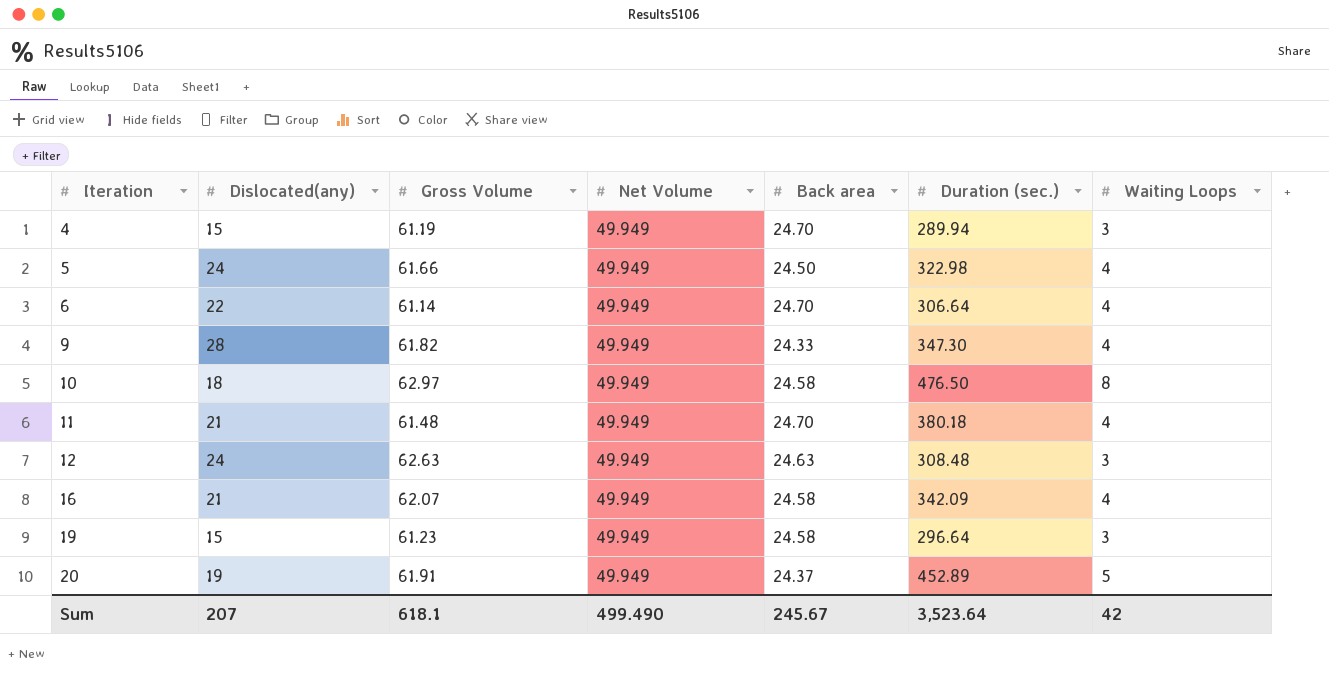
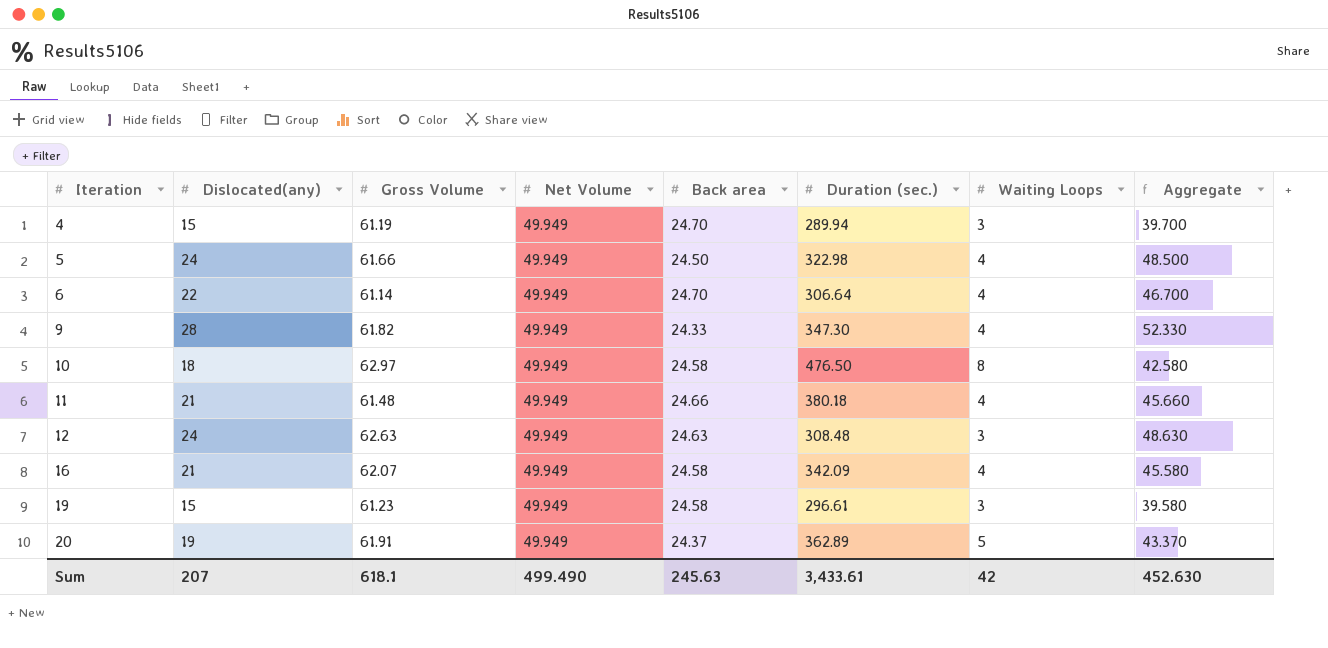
column Aggregate | formula: none -> [Dislocated(any)] + [Back area]
11 | Back area: 24.70 -> 24.66
19 | Duration (sec.): 296.64 -> 296.61
20 | Duration (sec.): 452.89 -> 362.89
Sum | Back area: 245.67 -> 245.63
Sum | Duration (sec.): 3,523.64 -> 3,433.61

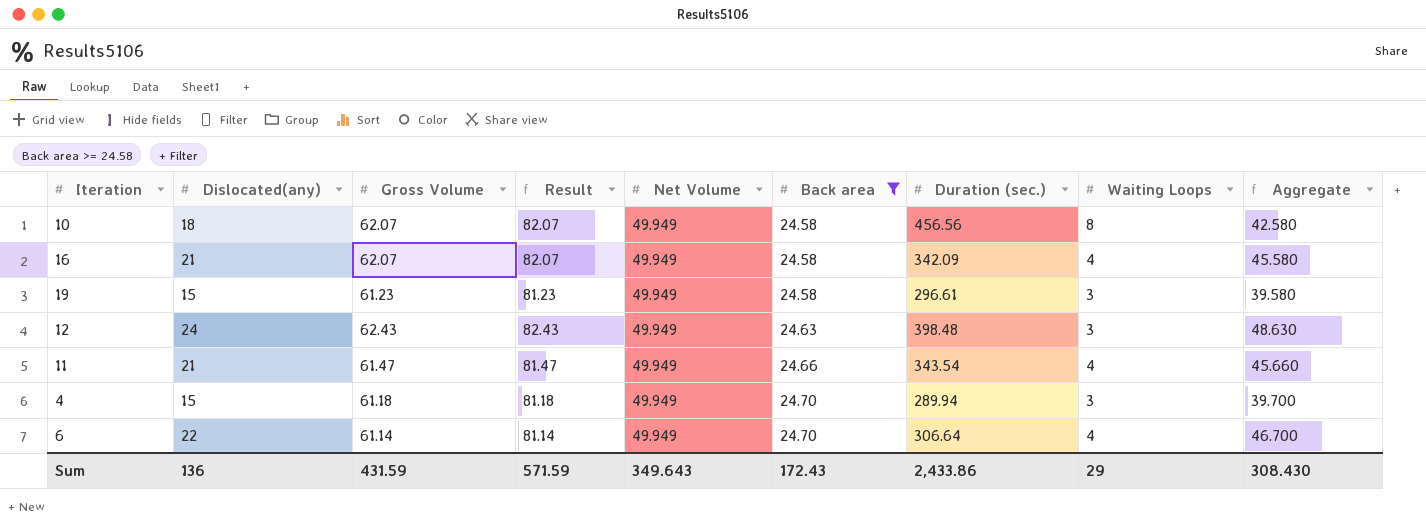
filter: none -> Back area >= 24.58
row order: Iteration ascending -> Back area ascending
column Result | formula: none -> [Gross Volume] + 20
10 | Gross Volume: 62.97 -> 62.07
10 | Duration (sec.): 476.50 -> 456.56
12 | Gross Volume: 62.63 -> 62.43
12 | Duration (sec.): 308.48 -> 398.48
11 | Gross Volume: 61.48 -> 61.47
11 | Duration (sec.): 380.18 -> 343.54
4 | Gross Volume: 61.19 -> 61.18
Sum | Dislocated(any): 207 -> 136
Sum | Gross Volume: 618.1 -> 431.59
Sum | Net Volume: 499.490 -> 349.643
Sum | Back area: 245.63 -> 172.43
Sum | Duration (sec.): 3,433.61 -> 2,433.86
Sum | Waiting Loops: 42 -> 29
Sum | Aggregate: 452.630 -> 308.430

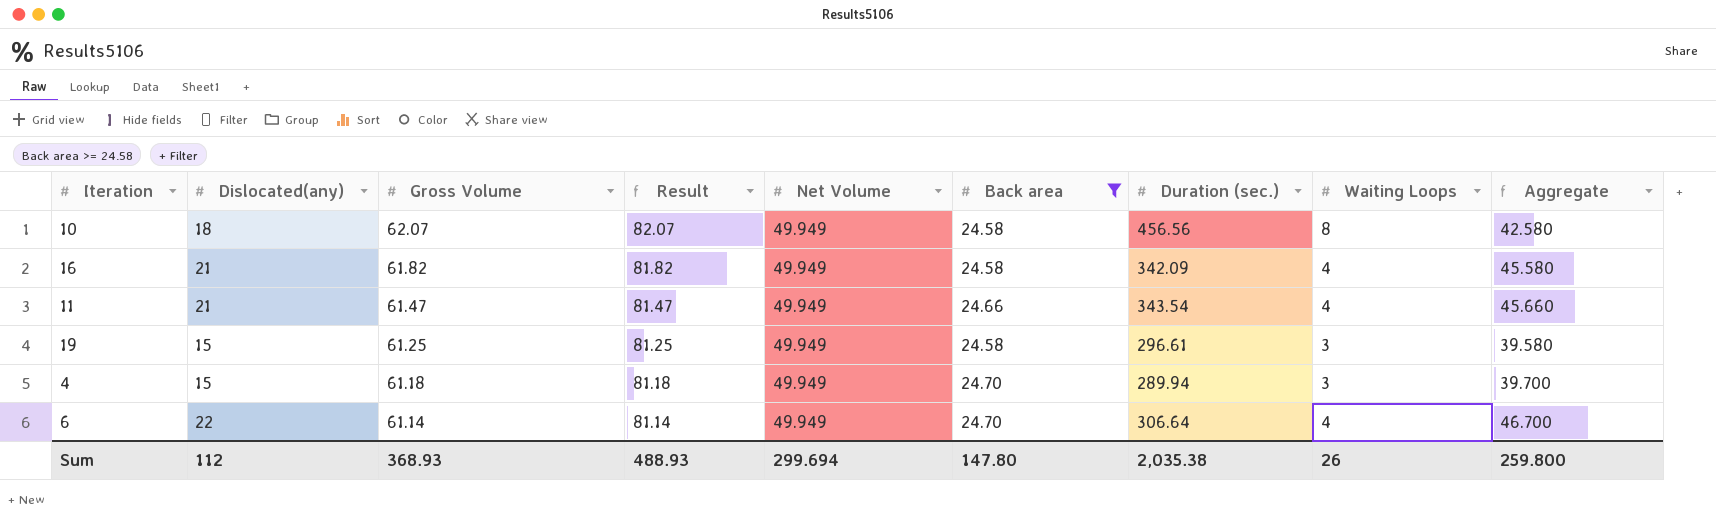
row order: Back area ascending -> Gross Volume descending
row 12: 24 | 62.43 | 82.43 | 49.949 | 24.63 | 398.48 | 3 | 48.630 -> none
16 | Gross Volume: 62.07 -> 61.82
16 | Result: 82.07 -> 81.82
19 | Gross Volume: 61.23 -> 61.25
19 | Result: 81.23 -> 81.25
Sum | Dislocated(any): 136 -> 112
Sum | Gross Volume: 431.59 -> 368.93
Sum | Result: 571.59 -> 488.93
Sum | Net Volume: 349.643 -> 299.694
Sum | Back area: 172.43 -> 147.80
Sum | Duration (sec.): 2,433.86 -> 2,035.38
Sum | Waiting Loops: 29 -> 26
Sum | Aggregate: 308.430 -> 259.800

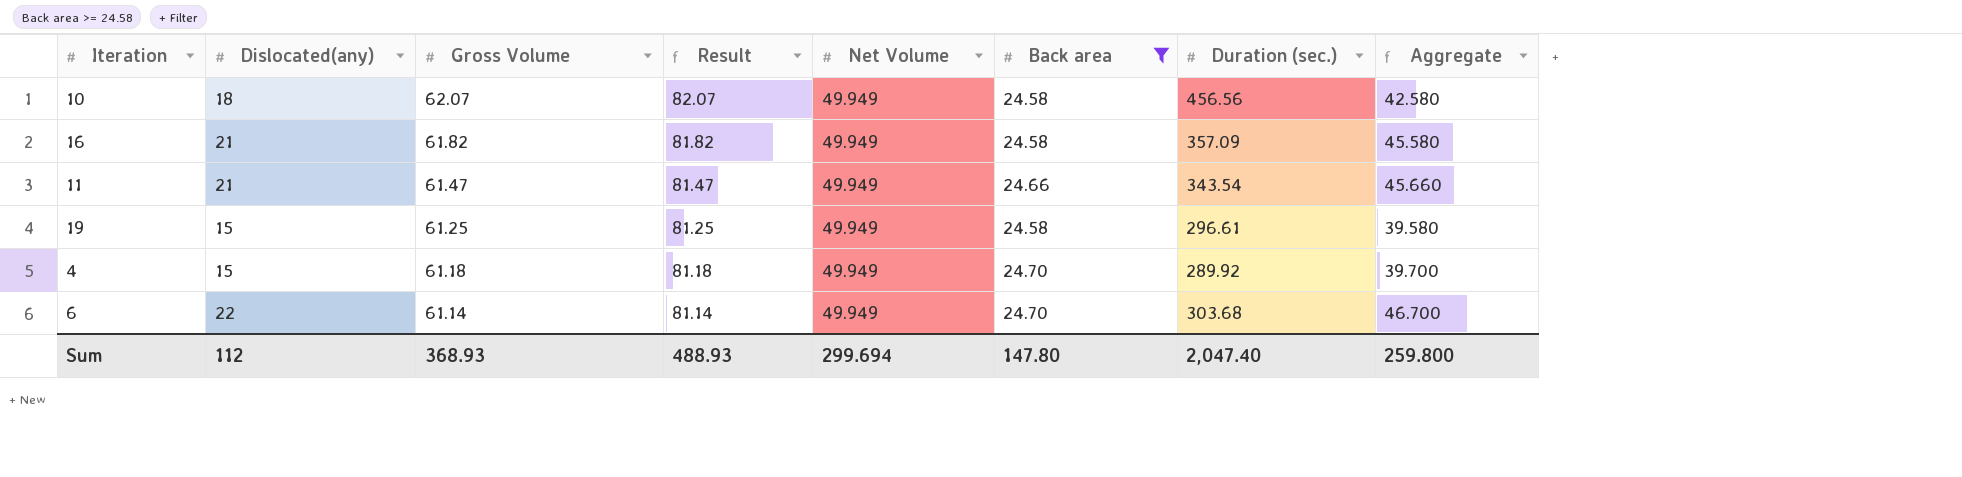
column Waiting Loops | position: 8 -> none
16 | Duration (sec.): 342.09 -> 357.09
4 | Duration (sec.): 289.94 -> 289.92
6 | Duration (sec.): 306.64 -> 303.68
Sum | Duration (sec.): 2,035.38 -> 2,047.40

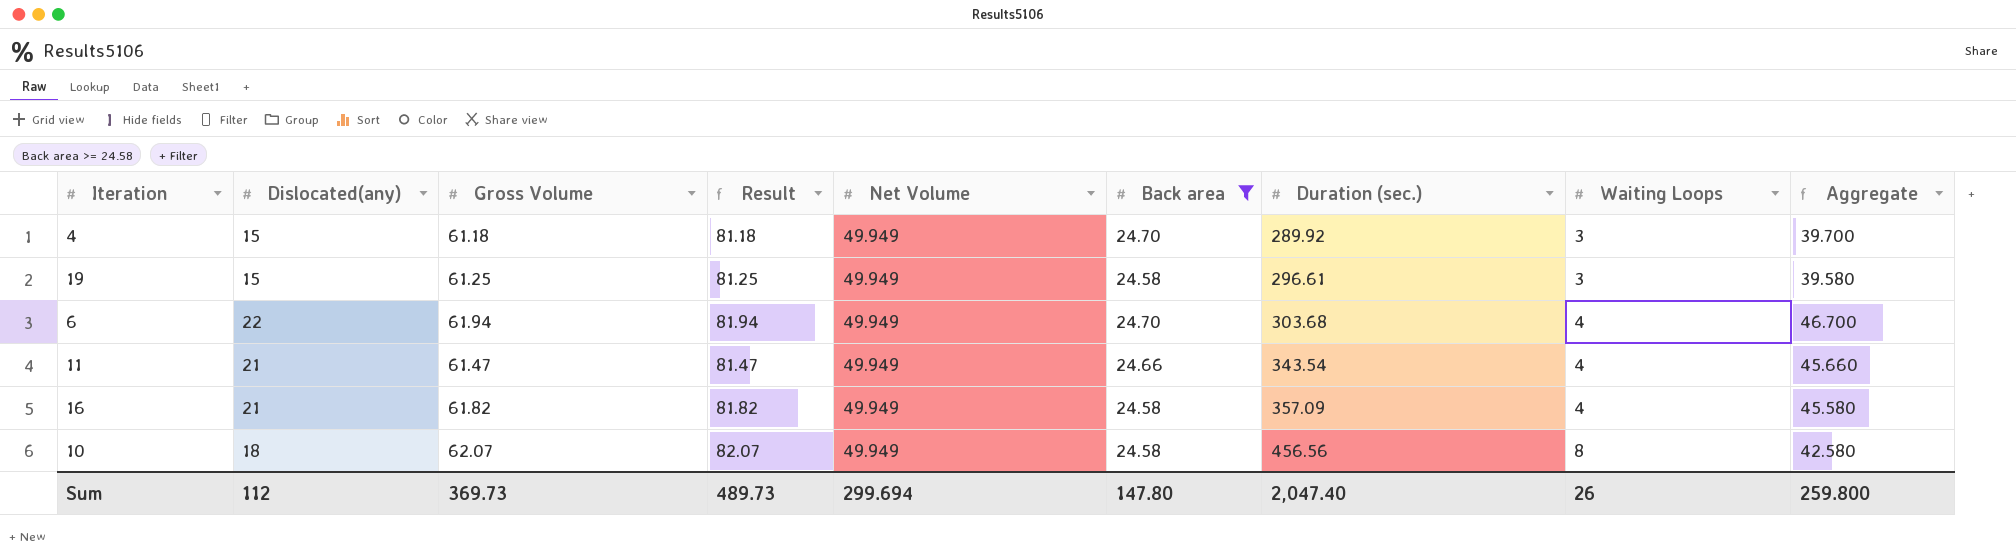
row order: Gross Volume descending -> Duration (sec.) ascending
column Waiting Loops | position: none -> 8
6 | Gross Volume: 61.14 -> 61.94
6 | Result: 81.14 -> 81.94
Sum | Gross Volume: 368.93 -> 369.73
Sum | Result: 488.93 -> 489.73

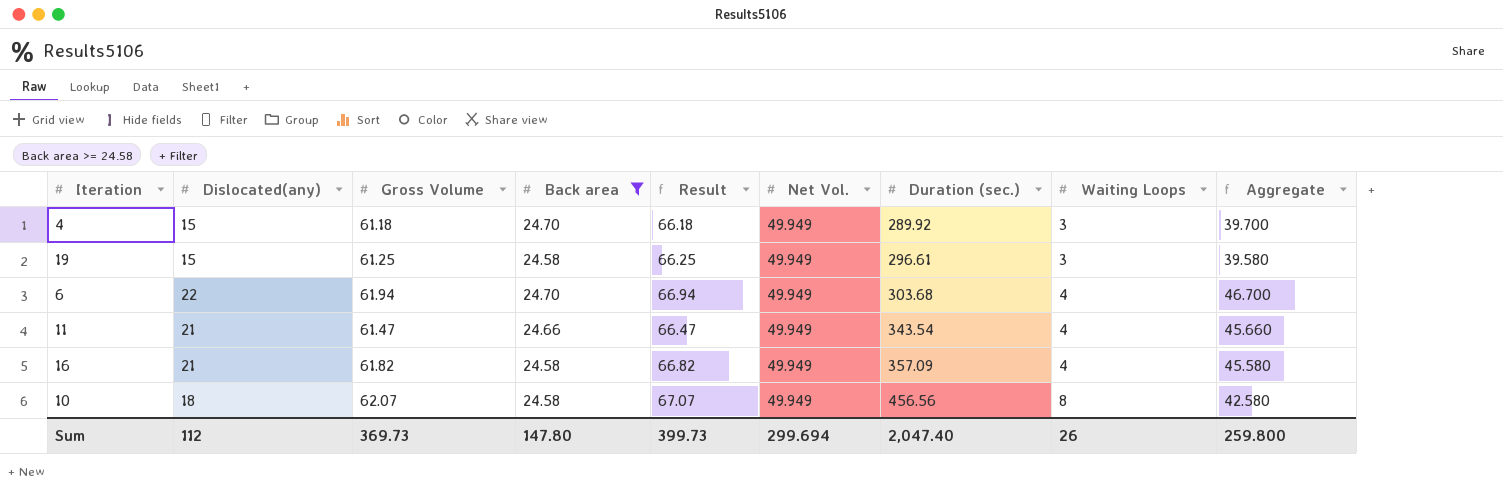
column Back area | position: 6 -> 4
column Result | formula: [Gross Volume] + 20 -> [Gross Volume] + 5
column name: Net Volume -> Net Vol.
Sum | Result: 489.73 -> 399.73

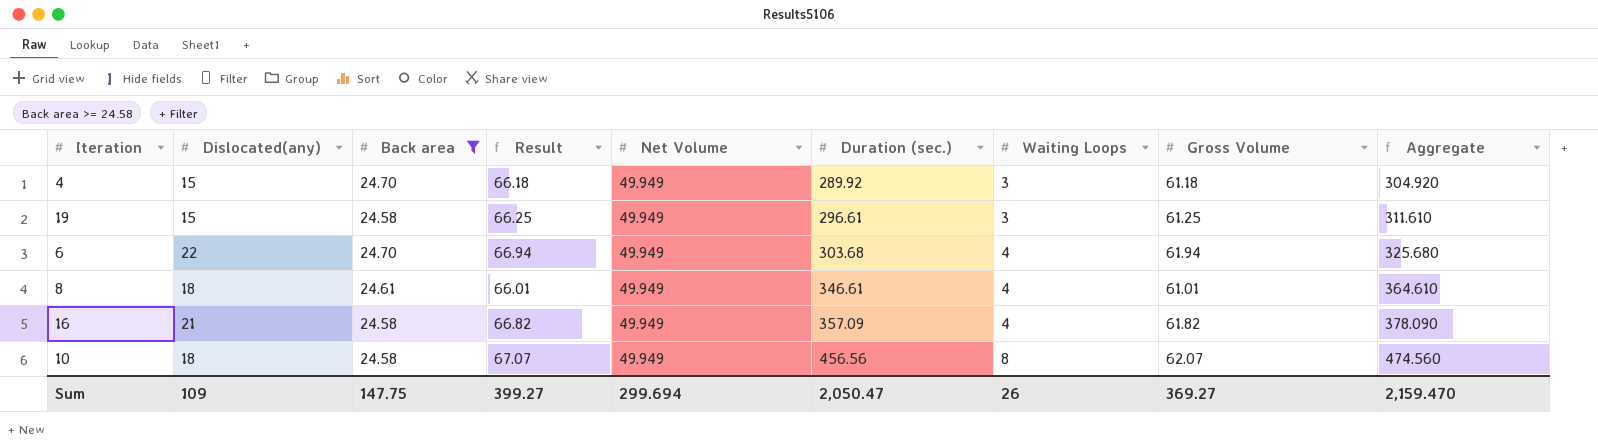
column name: Net Vol. -> Net Volume
column Gross Volume | position: 3 -> 8
column Aggregate | formula: [Dislocated(any)] + [Back area] -> [Dislocated(any)] + [Duration (sec.)]
row 11: 21 | 61.47 | 24.66 | 66.47 | 49.949 | 343.54 | 4 | 45.660 -> none
row 8: none -> 18 | 24.61 | 66.01 | 49.949 | 346.61 | 4 | 61.01 | 364.610
Sum | Dislocated(any): 112 -> 109
Sum | Back area: 147.80 -> 147.75
Sum | Result: 399.73 -> 399.27
Sum | Duration (sec.): 2,047.40 -> 2,050.47
Sum | Gross Volume: 369.73 -> 369.27
Sum | Aggregate: 259.800 -> 2,159.470

